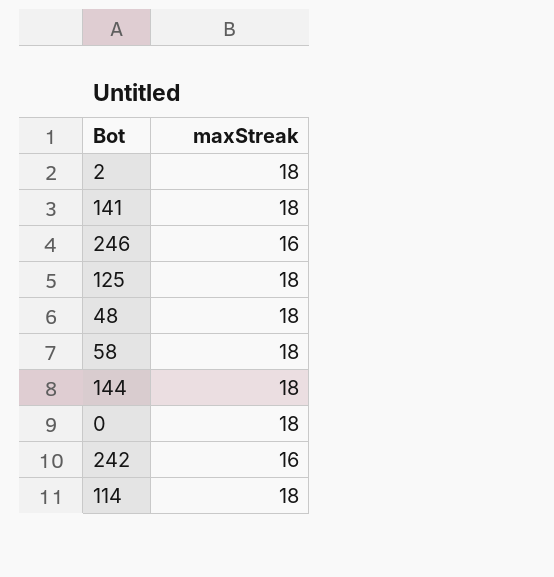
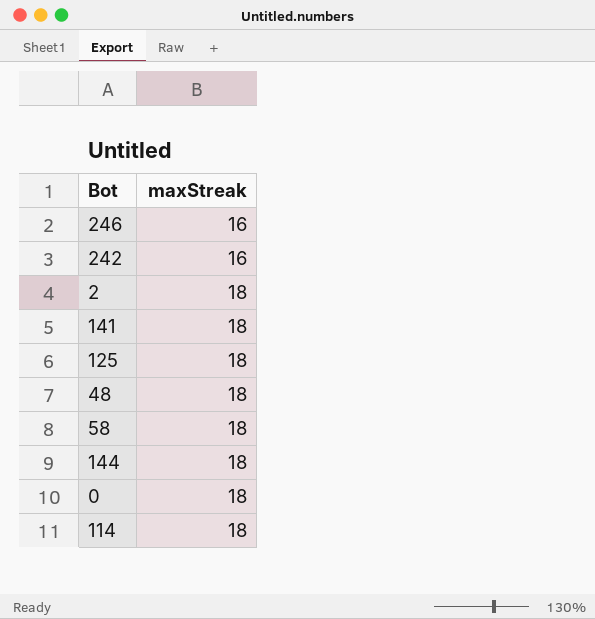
row order: none -> maxStreak ascending

